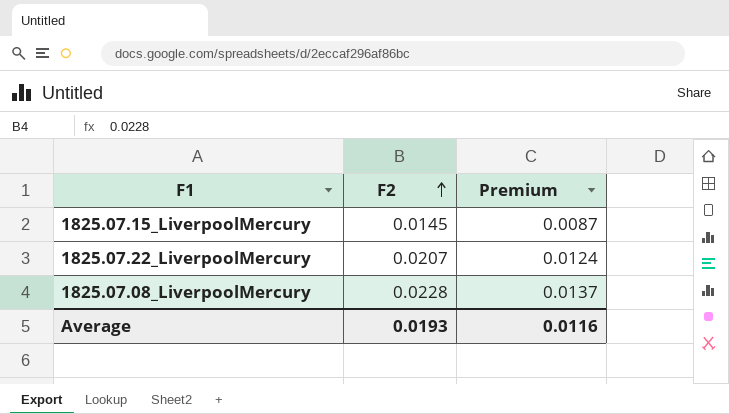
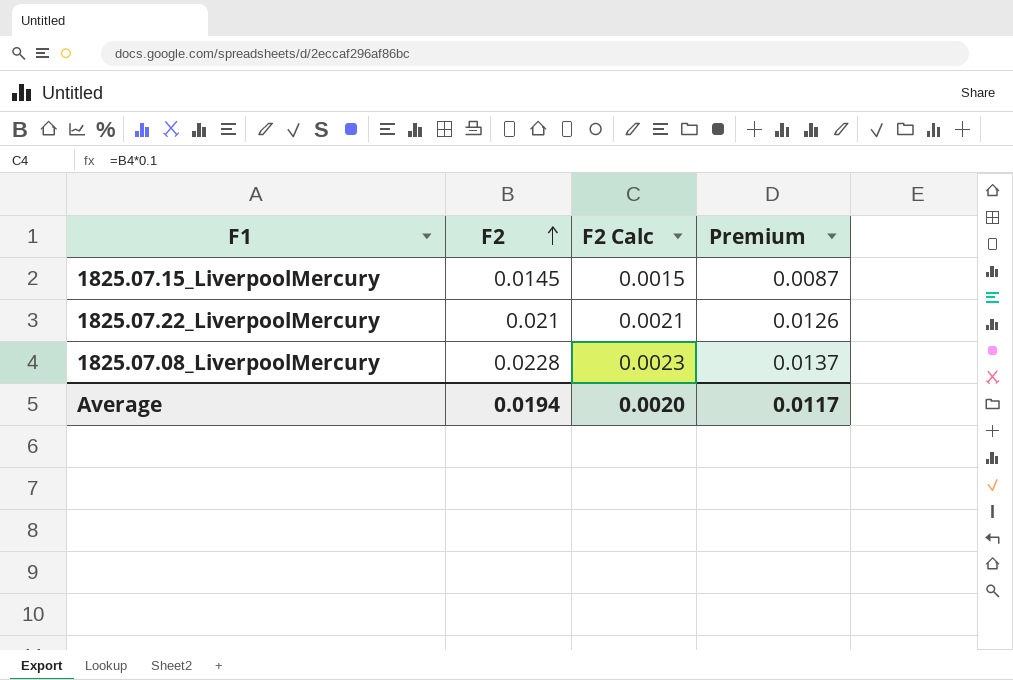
column F2 Calc | formula: none -> [F2] * 0.1
1825.07.22_LiverpoolMercury | F2: 0.0207 -> 0.021
1825.07.22_LiverpoolMercury | Premium: 0.0124 -> 0.0126
Average | F2: 0.0193 -> 0.0194
Average | Premium: 0.0116 -> 0.0117

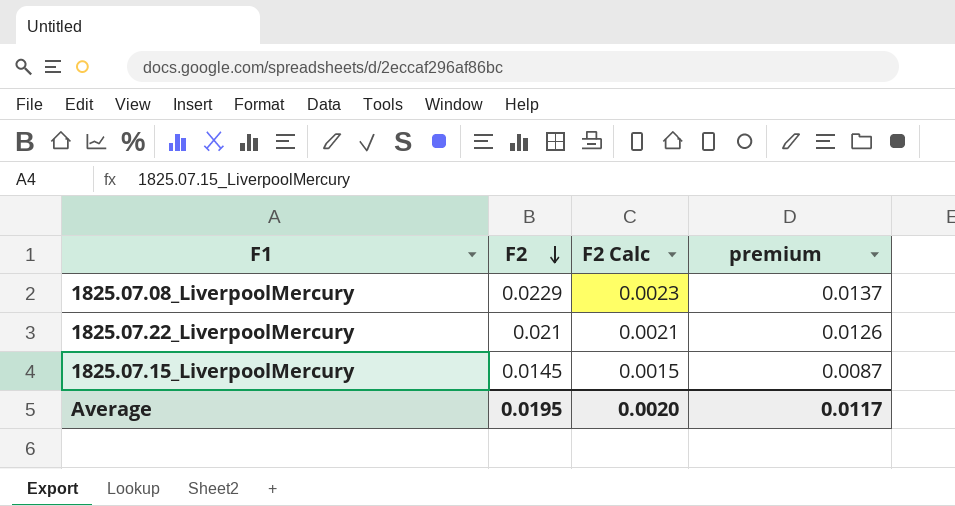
row order: F2 ascending -> F2 descending
column name: Premium -> premium
1825.07.08_LiverpoolMercury | F2: 0.0228 -> 0.0229
Average | F2: 0.0194 -> 0.0195

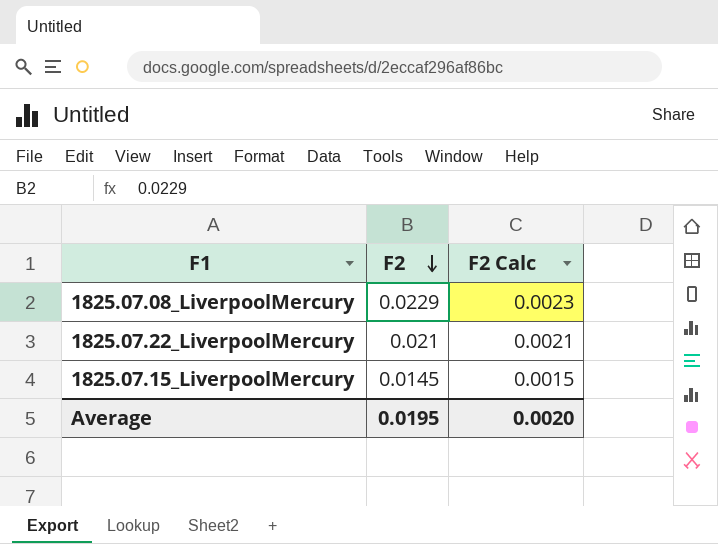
column premium | formula: [F2] * 0.6 -> none

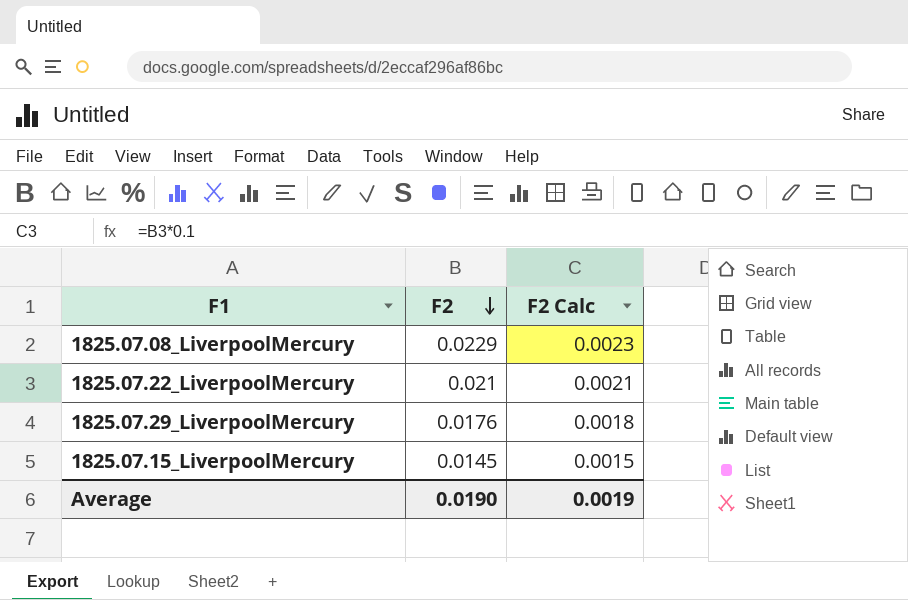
row 1825.07.29_LiverpoolMercury: none -> 0.0176 | 0.0018
Average | F2: 0.0195 -> 0.0190
Average | F2 Calc: 0.0020 -> 0.0019

